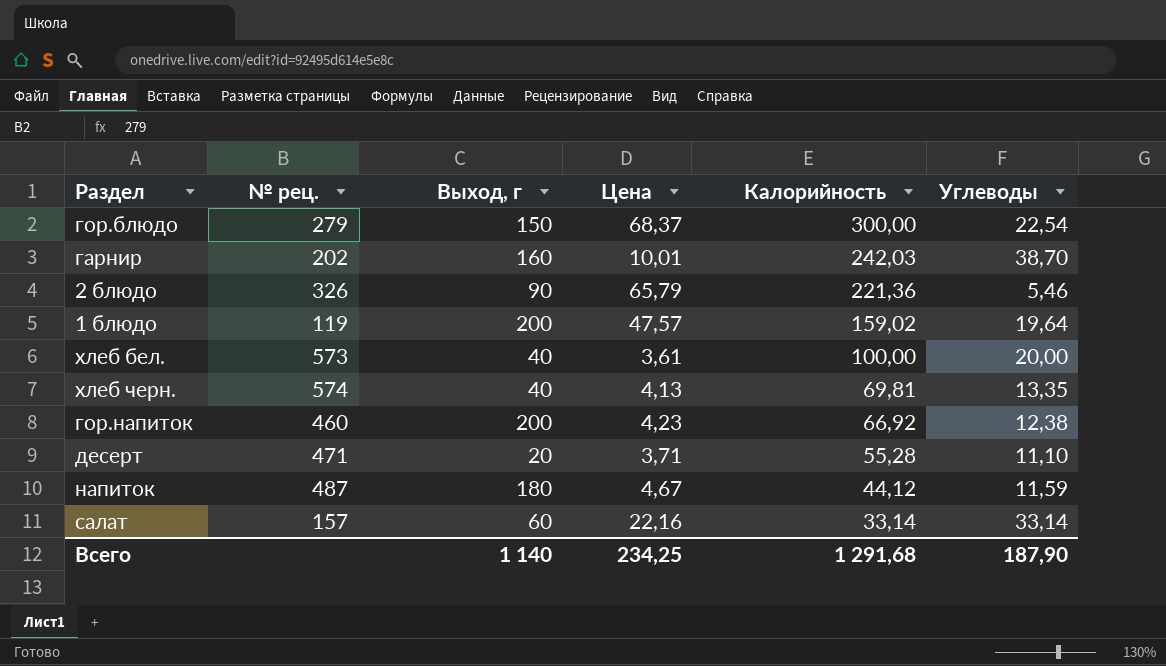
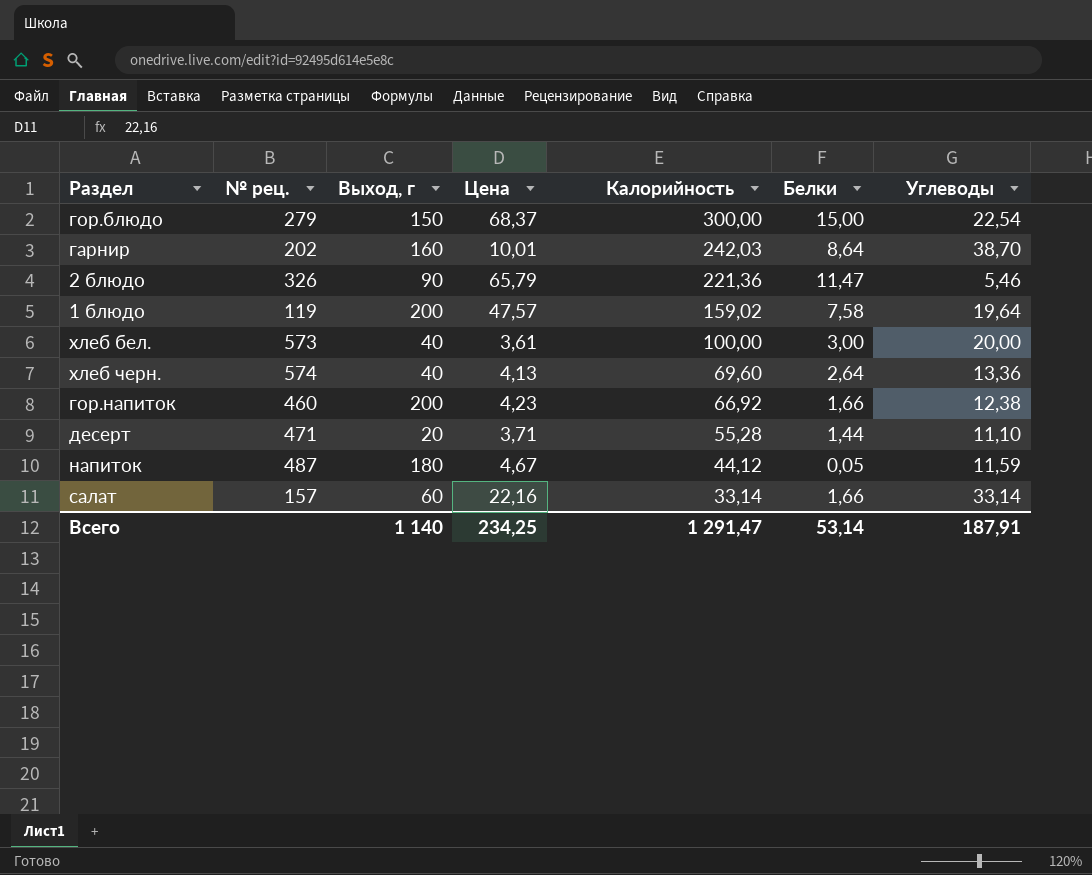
column Белки | position: none -> 6
хлеб черн. | Калорийность: 69,81 -> 69,60
хлеб черн. | Углеводы: 13,35 -> 13,36
Всего | Калорийность: 1 291,68 -> 1 291,47
Всего | Углеводы: 187,90 -> 187,91

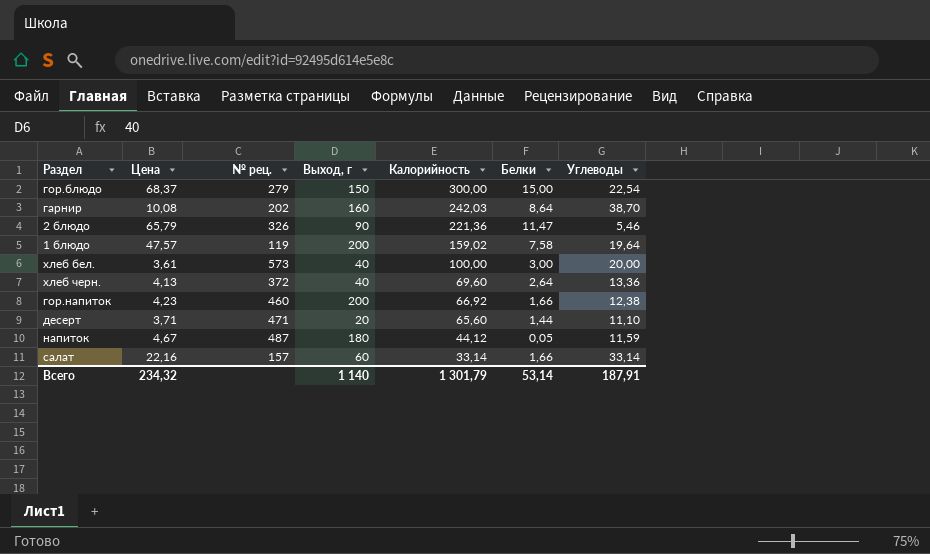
column Цена | position: 4 -> 2
гарнир | Цена: 10,01 -> 10,08
хлеб черн. | № рец.: 574 -> 372
десерт | Калорийность: 55,28 -> 65,60
Всего | Цена: 234,25 -> 234,32
Всего | Калорийность: 1 291,47 -> 1 301,79

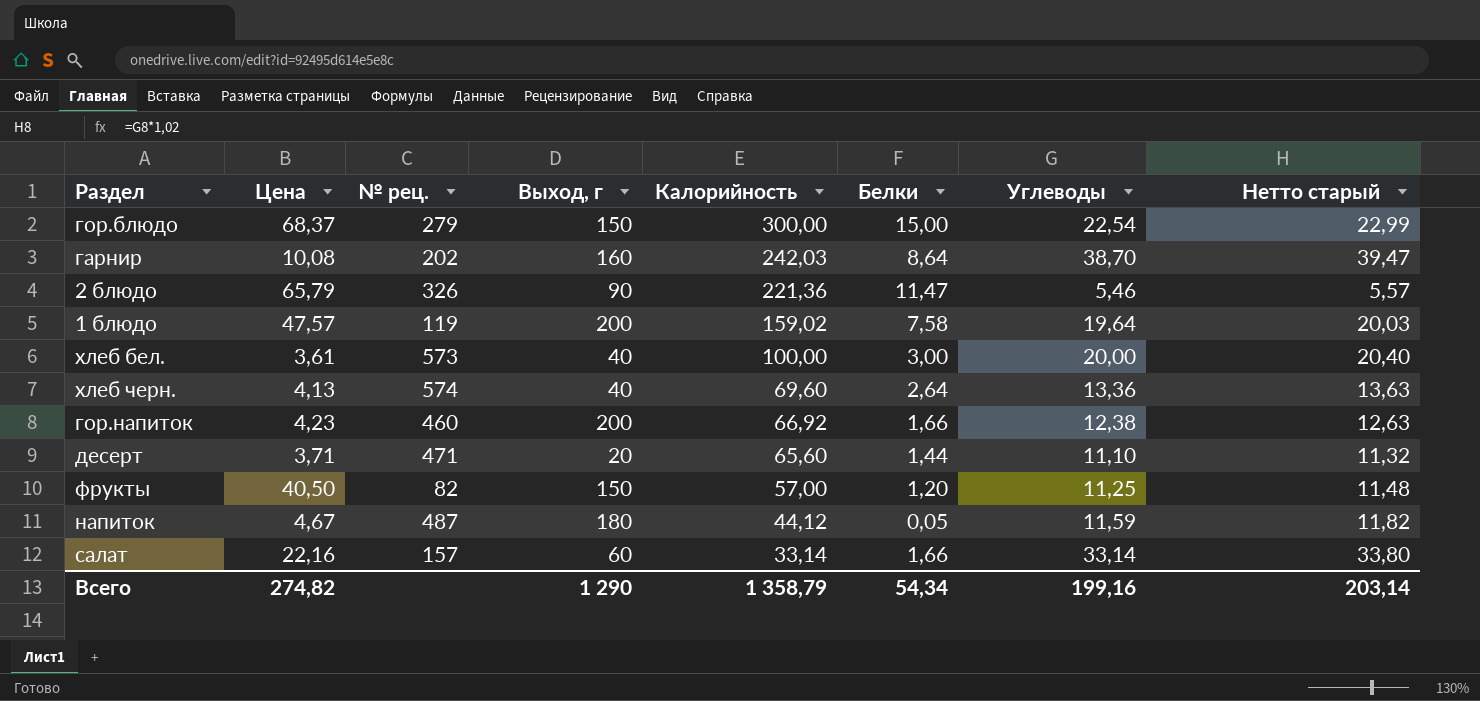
column Нетто старый | formula: none -> [Углеводы] * 1,02
хлеб черн. | № рец.: 372 -> 574
row фрукты: none -> 40,50 | 82 | 150 | 57,00 | 1,20 | 11,25 | 11,48
Всего | Цена: 234,32 -> 274,82
Всего | Выход, г: 1 140 -> 1 290
Всего | Калорийность: 1 301,79 -> 1 358,79
Всего | Белки: 53,14 -> 54,34
Всего | Углеводы: 187,91 -> 199,16

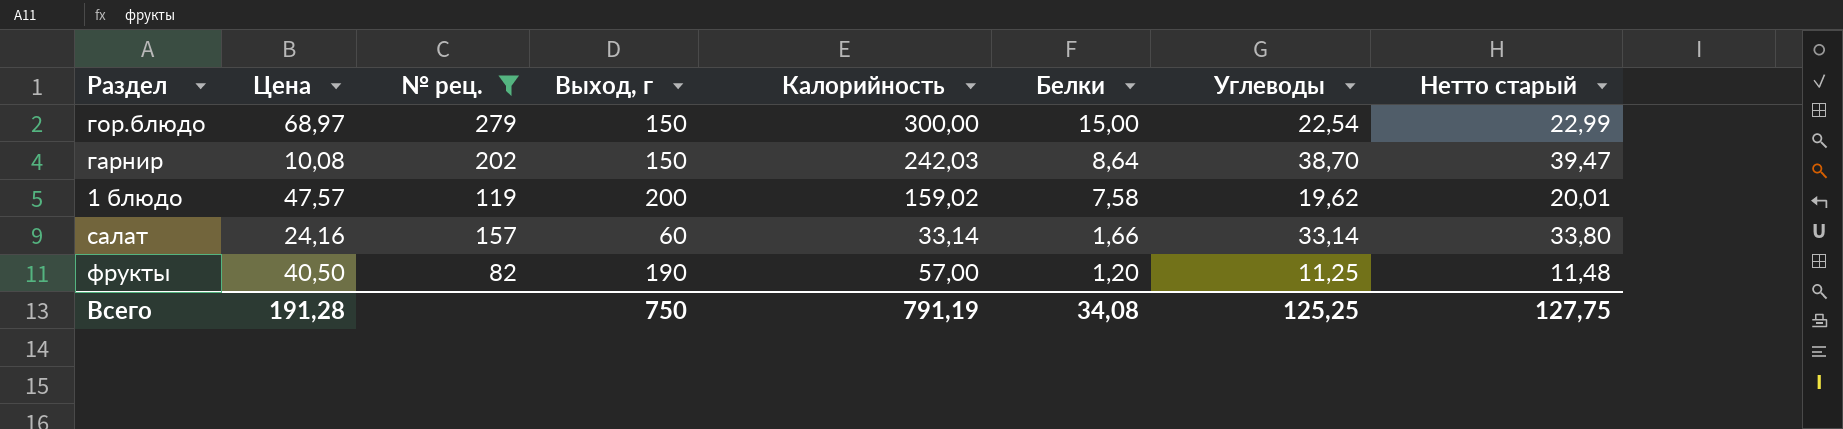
filter: none -> № рец. <= 279
row order: Калорийность descending -> Белки descending
гор.блюдо | Цена: 68,37 -> 68,97
гарнир | Выход, г: 160 -> 150
1 блюдо | Углеводы: 19,64 -> 19,62
1 блюдо | Нетто старый: 20,03 -> 20,01
салат | Цена: 22,16 -> 24,16
фрукты | Выход, г: 150 -> 190
Всего | Цена: 274,82 -> 191,28
Всего | Выход, г: 1 290 -> 750
Всего | Калорийность: 1 358,79 -> 791,19
Всего | Белки: 54,34 -> 34,08
Всего | Углеводы: 199,16 -> 125,25
Всего | Нетто старый: 203,14 -> 127,75

